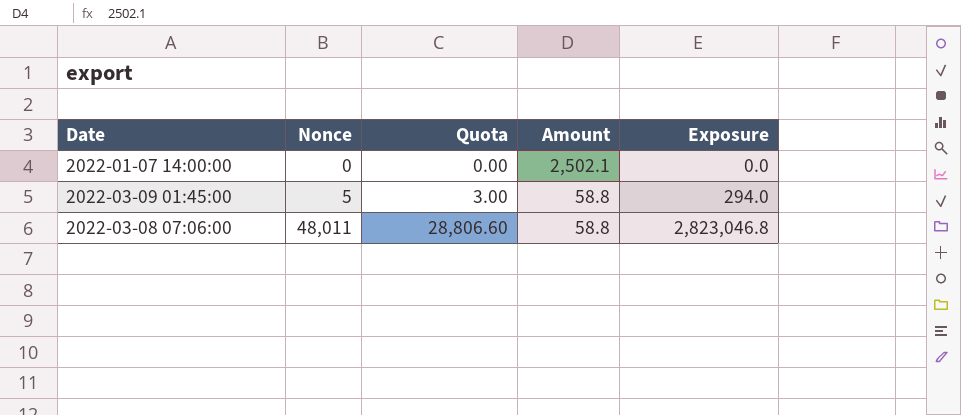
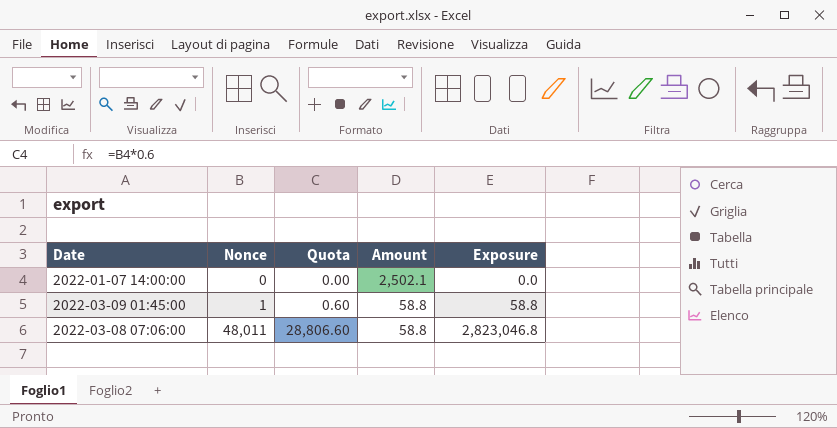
2022-03-09 01:45:00 | Nonce: 5 -> 1
2022-03-09 01:45:00 | Quota: 3.00 -> 0.60
2022-03-09 01:45:00 | Exposure: 294.0 -> 58.8

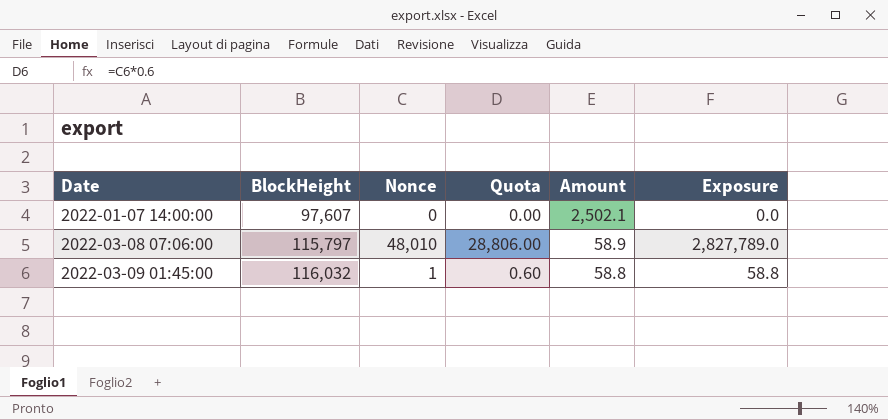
row order: Nonce ascending -> Date ascending
column BlockHeight | position: none -> 2
2022-03-08 07:06:00 | Nonce: 48,011 -> 48,010
2022-03-08 07:06:00 | Quota: 28,806.60 -> 28,806.00
2022-03-08 07:06:00 | Amount: 58.8 -> 58.9
2022-03-08 07:06:00 | Exposure: 2,823,046.8 -> 2,827,789.0

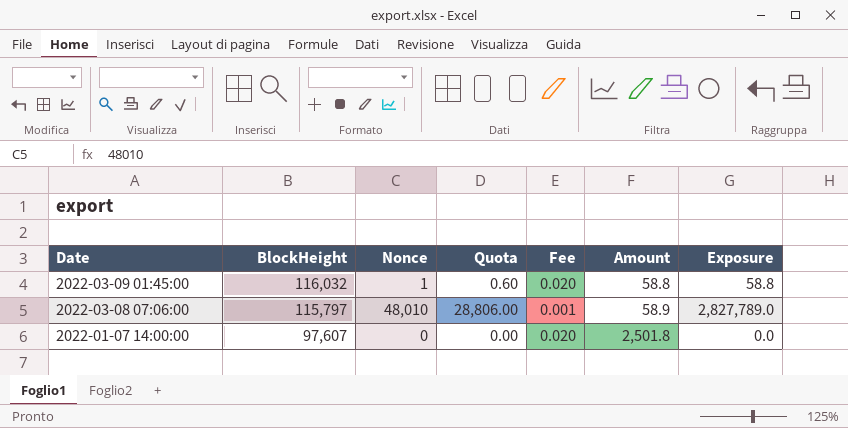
row order: Date ascending -> Date descending
column Fee | position: none -> 5
2022-01-07 14:00:00 | Amount: 2,502.1 -> 2,501.8

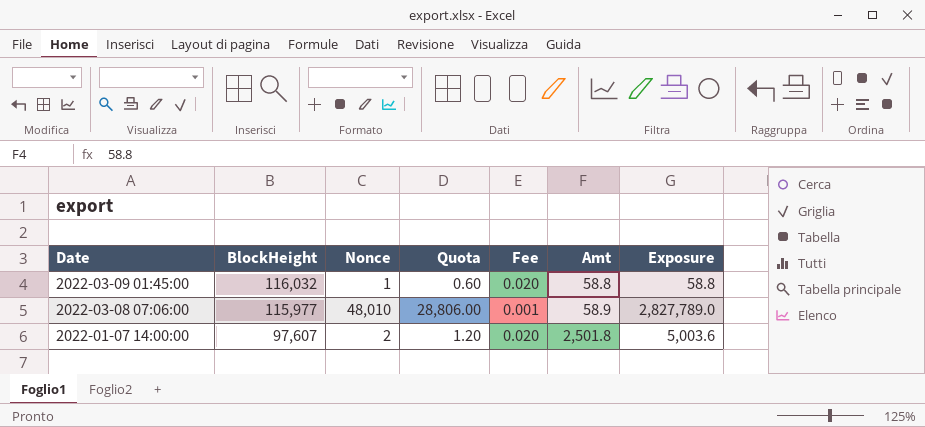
column name: Amount -> Amt
2022-03-08 07:06:00 | BlockHeight: 115,797 -> 115,977
2022-01-07 14:00:00 | Nonce: 0 -> 2
2022-01-07 14:00:00 | Quota: 0.00 -> 1.20
2022-01-07 14:00:00 | Exposure: 0.0 -> 5,003.6

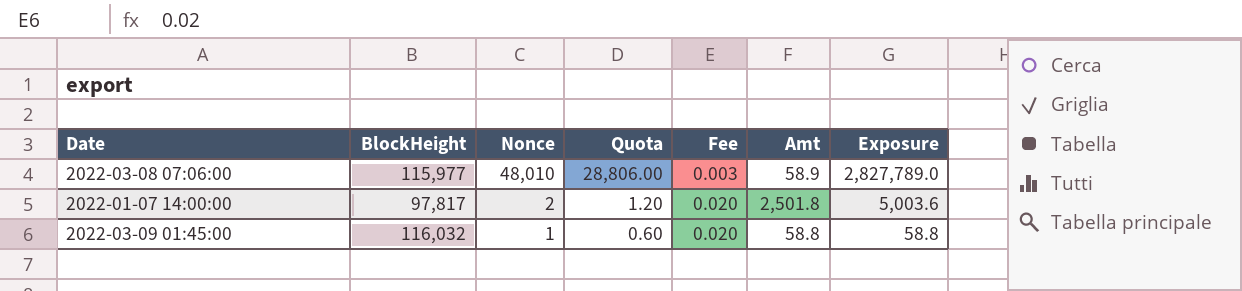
row order: Date descending -> Nonce descending
2022-03-08 07:06:00 | Fee: 0.001 -> 0.003
2022-01-07 14:00:00 | BlockHeight: 97,607 -> 97,817

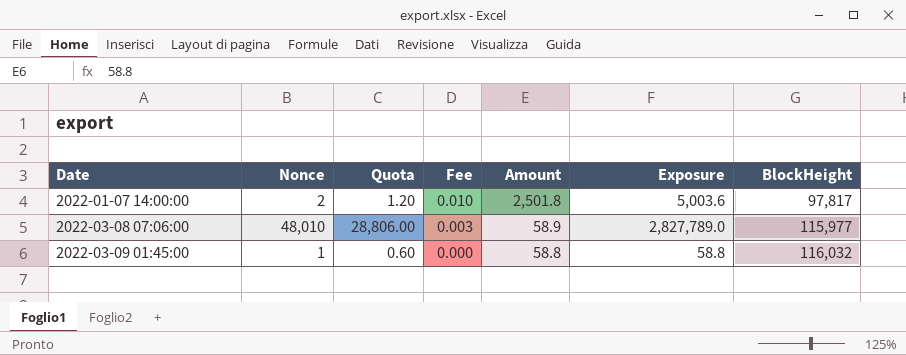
row order: Nonce descending -> Date ascending
column name: Amt -> Amount
column BlockHeight | position: 2 -> 7
2022-01-07 14:00:00 | Fee: 0.020 -> 0.010
2022-03-09 01:45:00 | Fee: 0.020 -> 0.000

